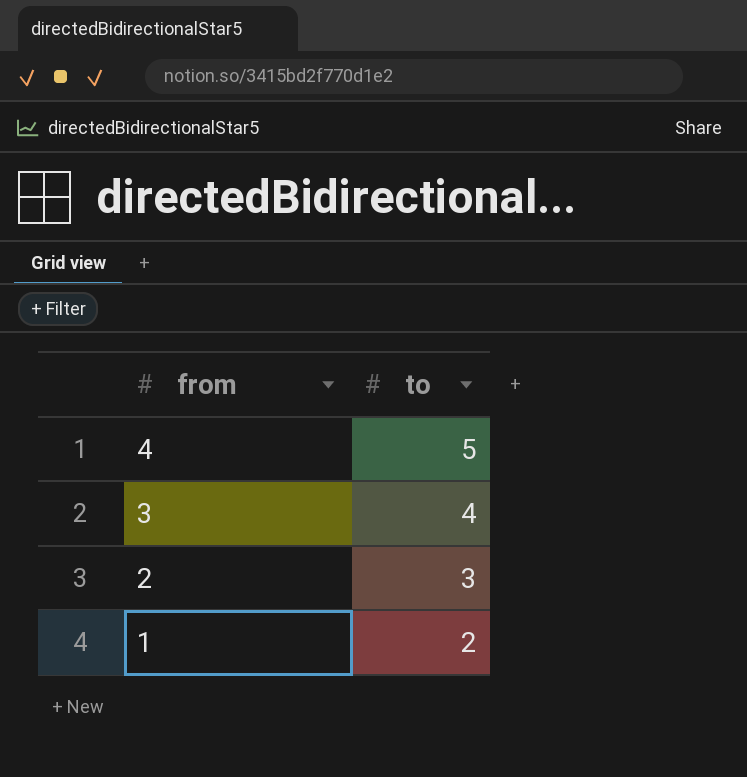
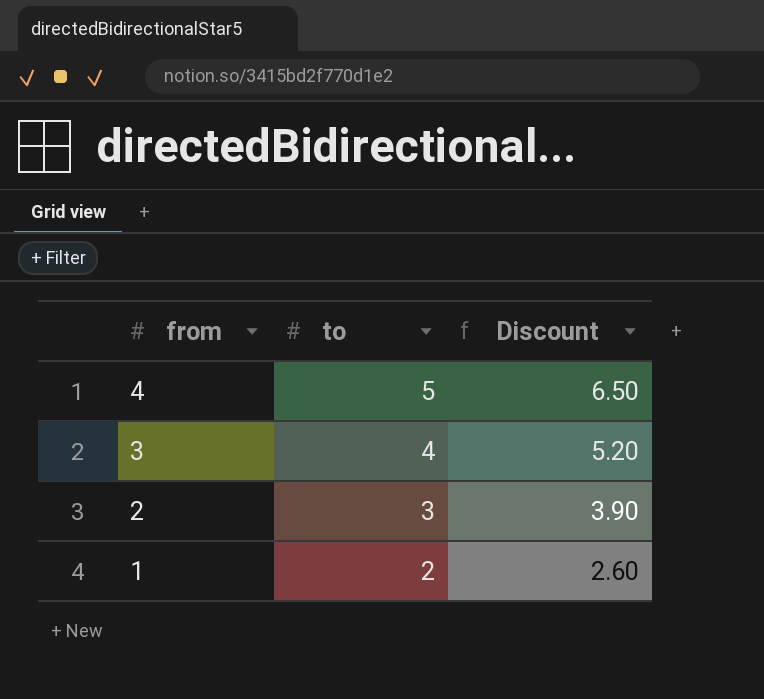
column Discount | formula: none -> [to] * 1.3

